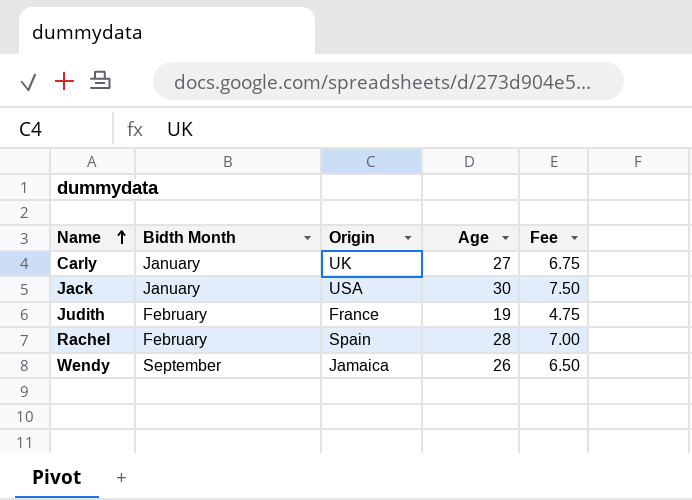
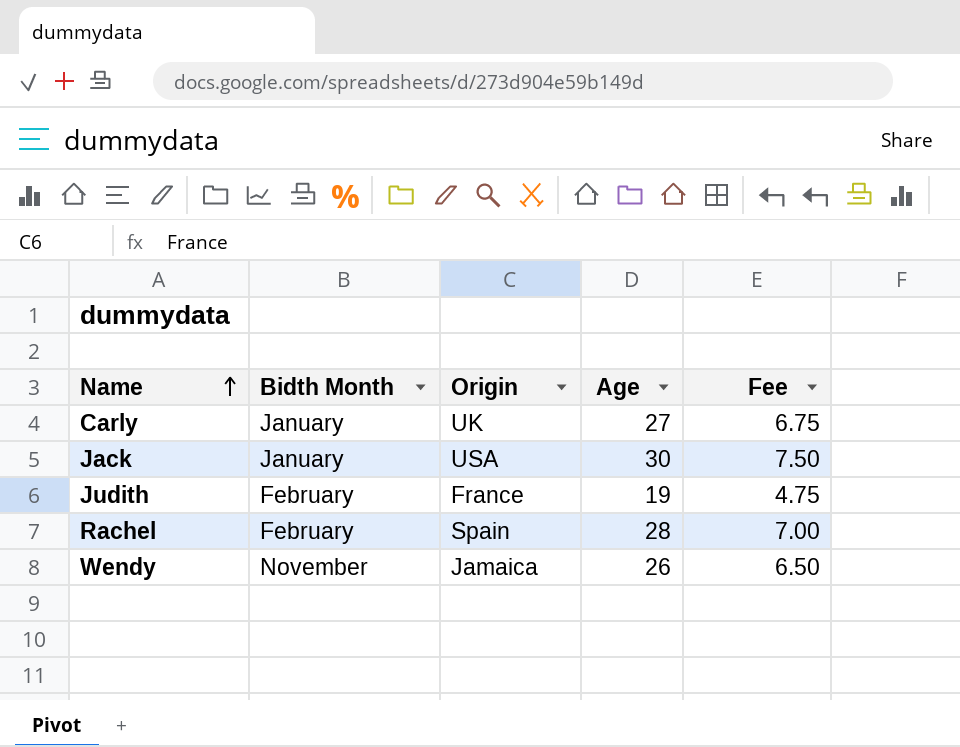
Wendy | Bidth Month: September -> November

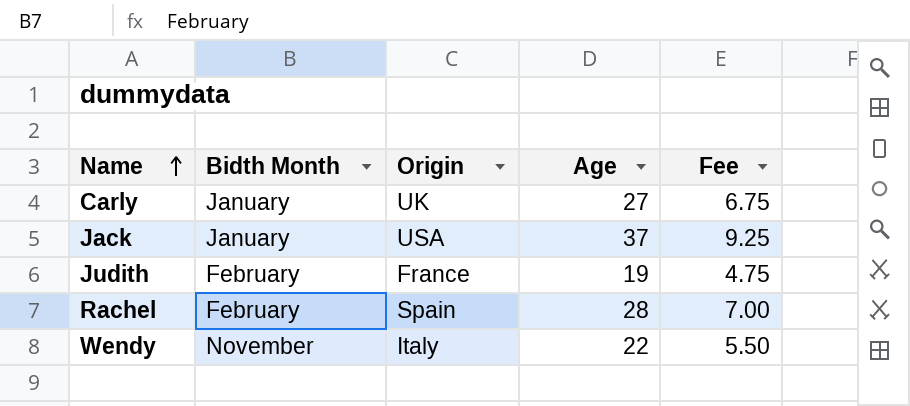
Jack | Age: 30 -> 37
Jack | Fee: 7.50 -> 9.25
Wendy | Origin: Jamaica -> Italy
Wendy | Age: 26 -> 22
Wendy | Fee: 6.50 -> 5.50

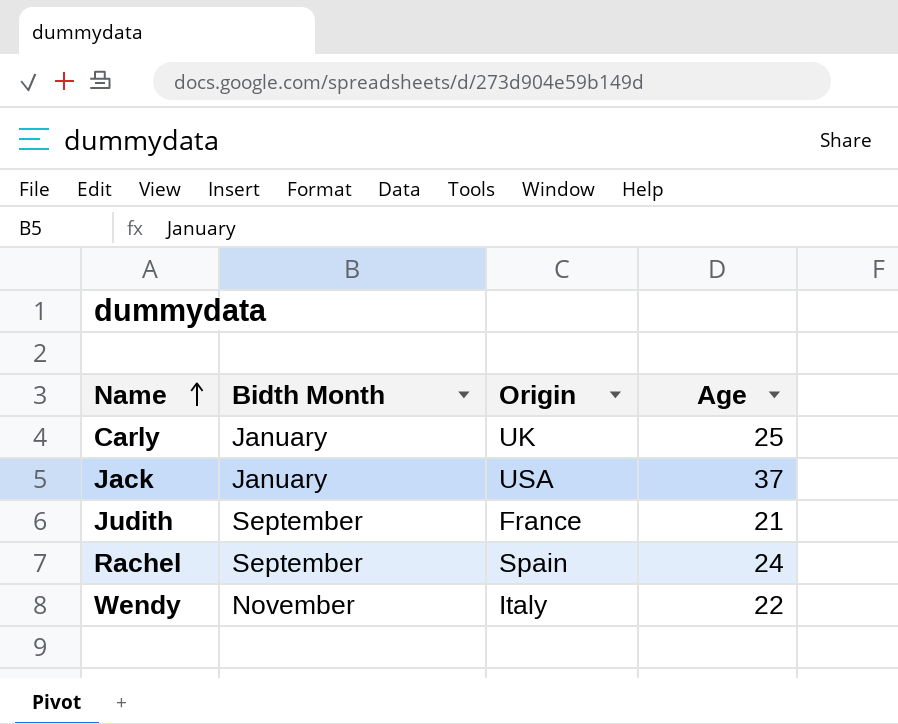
column Fee | formula: [Age] * 0.25 -> none
Carly | Age: 27 -> 25
Judith | Bidth Month: February -> September
Judith | Age: 19 -> 21
Rachel | Bidth Month: February -> September
Rachel | Age: 28 -> 24

